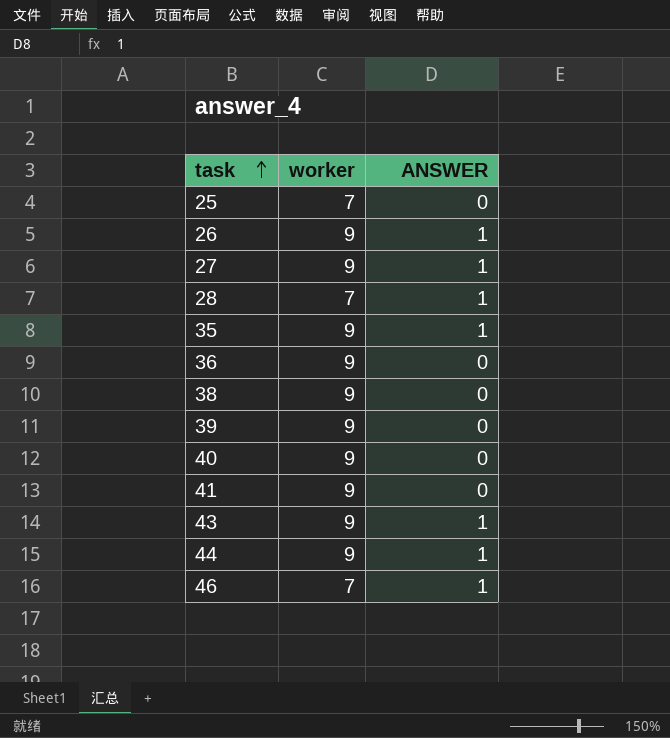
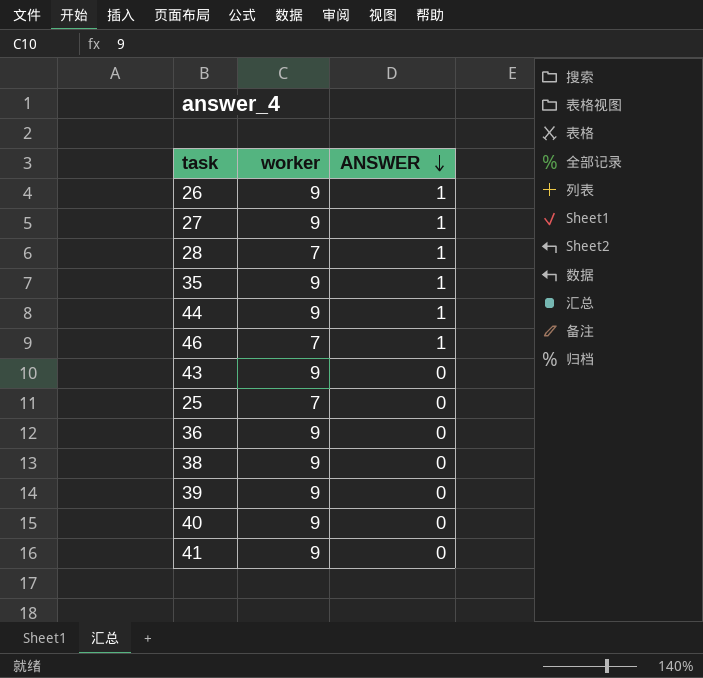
row order: task ascending -> ANSWER descending
43 | ANSWER: 1 -> 0

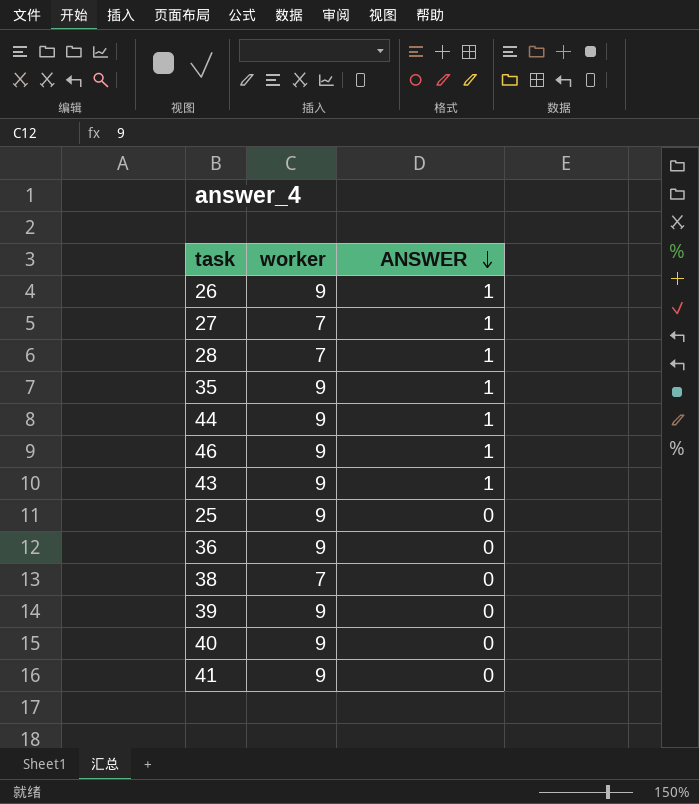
27 | worker: 9 -> 7
46 | worker: 7 -> 9
43 | ANSWER: 0 -> 1
25 | worker: 7 -> 9
38 | worker: 9 -> 7

